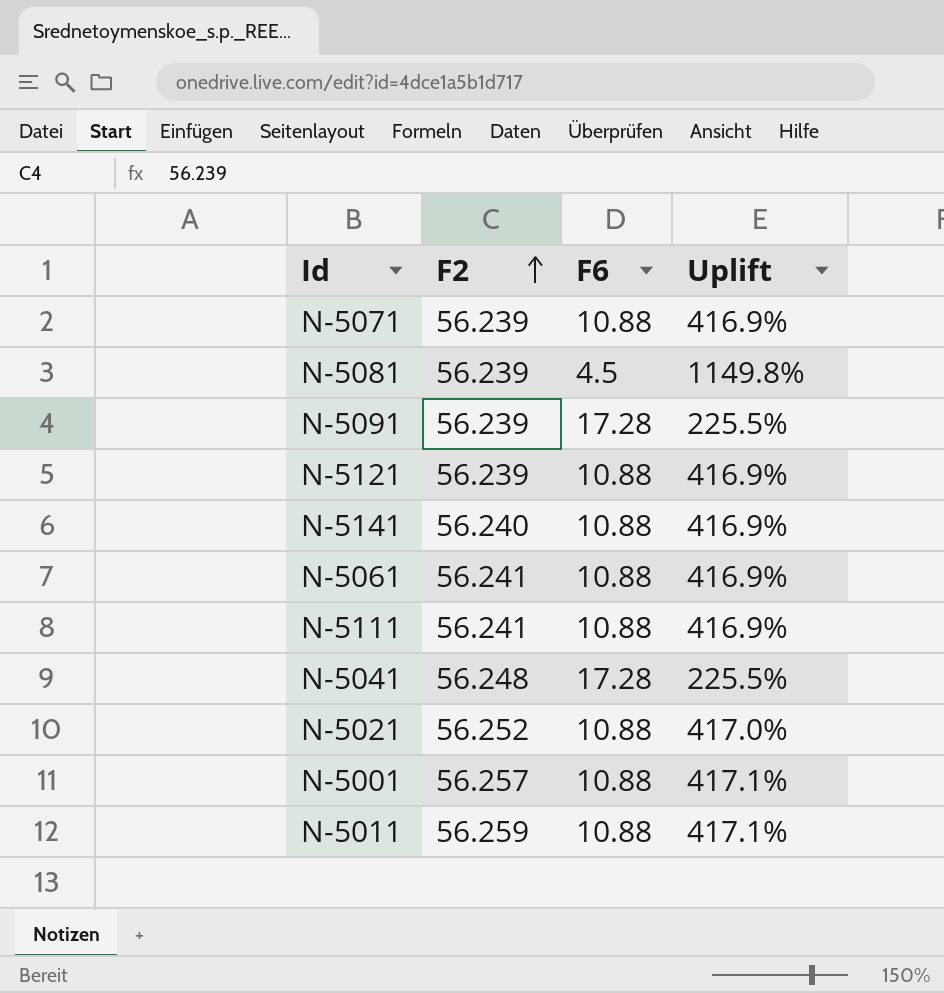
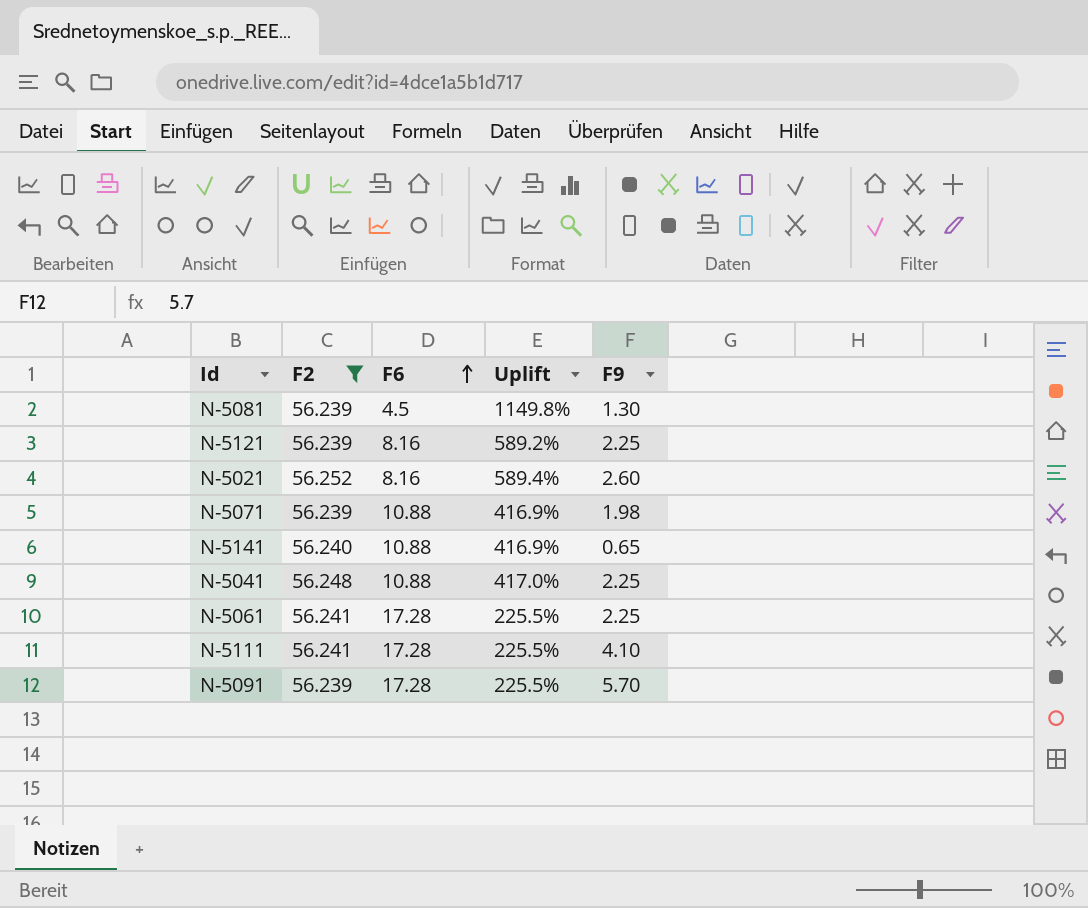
filter: none -> F2 <= 56.252
row order: F2 ascending -> F6 ascending
column F9 | position: none -> 5
N-5121 | F6: 10.88 -> 8.16
N-5121 | Uplift: 416.9% -> 589.2%
N-5021 | F6: 10.88 -> 8.16
N-5021 | Uplift: 417.0% -> 589.4%
N-5041 | F6: 17.28 -> 10.88
N-5041 | Uplift: 225.5% -> 417.0%
N-5061 | F6: 10.88 -> 17.28
N-5061 | Uplift: 416.9% -> 225.5%
N-5111 | F6: 10.88 -> 17.28
N-5111 | Uplift: 416.9% -> 225.5%

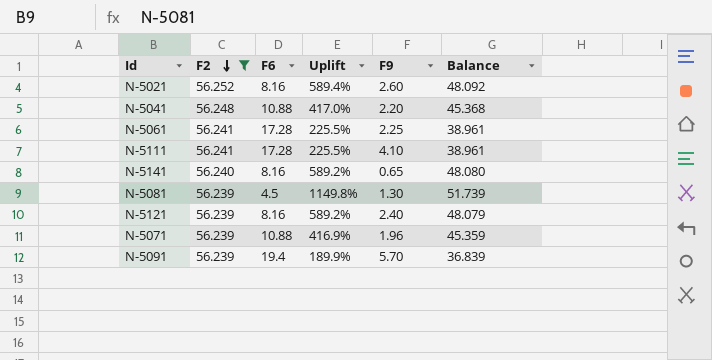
row order: F6 ascending -> F2 descending
column Balance | formula: none -> [F2] - [F6]
N-5041 | F9: 2.25 -> 2.20
N-5141 | F6: 10.88 -> 8.16
N-5141 | Uplift: 416.9% -> 589.2%
N-5121 | F9: 2.25 -> 2.40
N-5071 | F9: 1.98 -> 1.96
N-5091 | F6: 17.28 -> 19.4
N-5091 | Uplift: 225.5% -> 189.9%

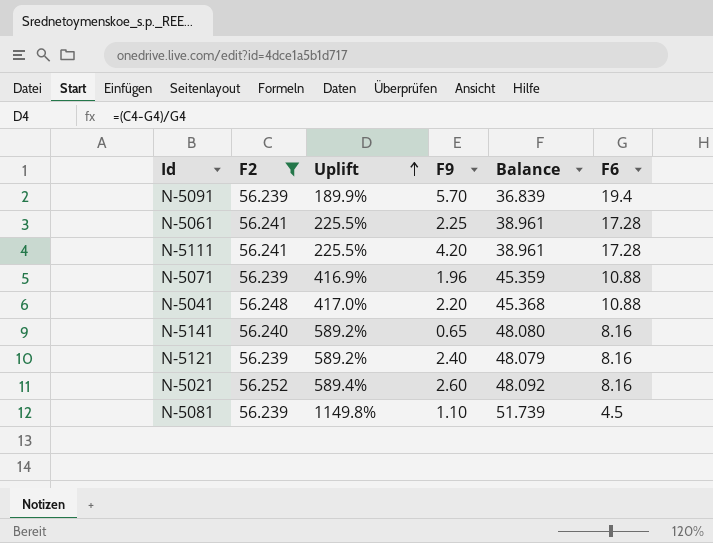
row order: F2 descending -> Uplift ascending
column F6 | position: 3 -> 6
N-5111 | F9: 4.10 -> 4.20
N-5081 | F9: 1.30 -> 1.10

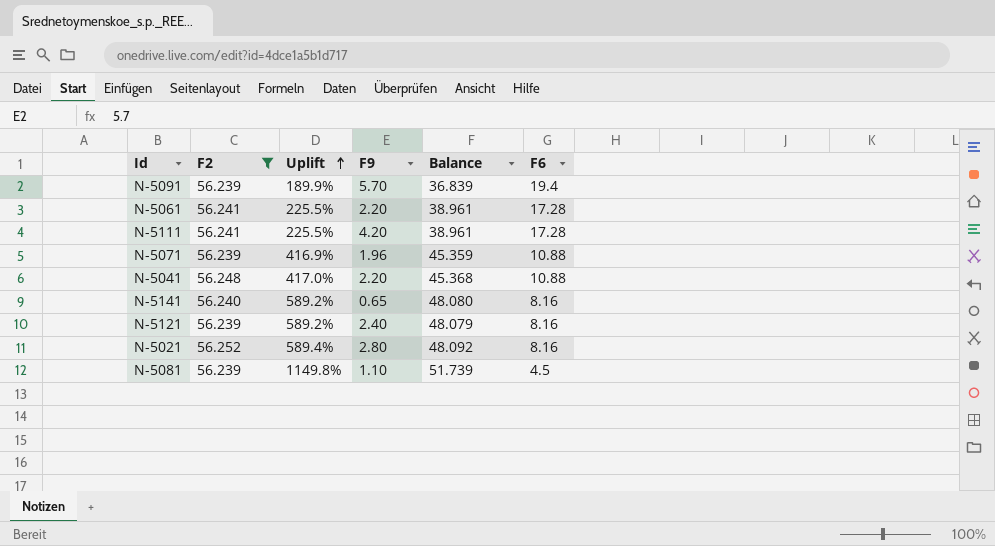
N-5061 | F9: 2.25 -> 2.20
N-5021 | F9: 2.60 -> 2.80

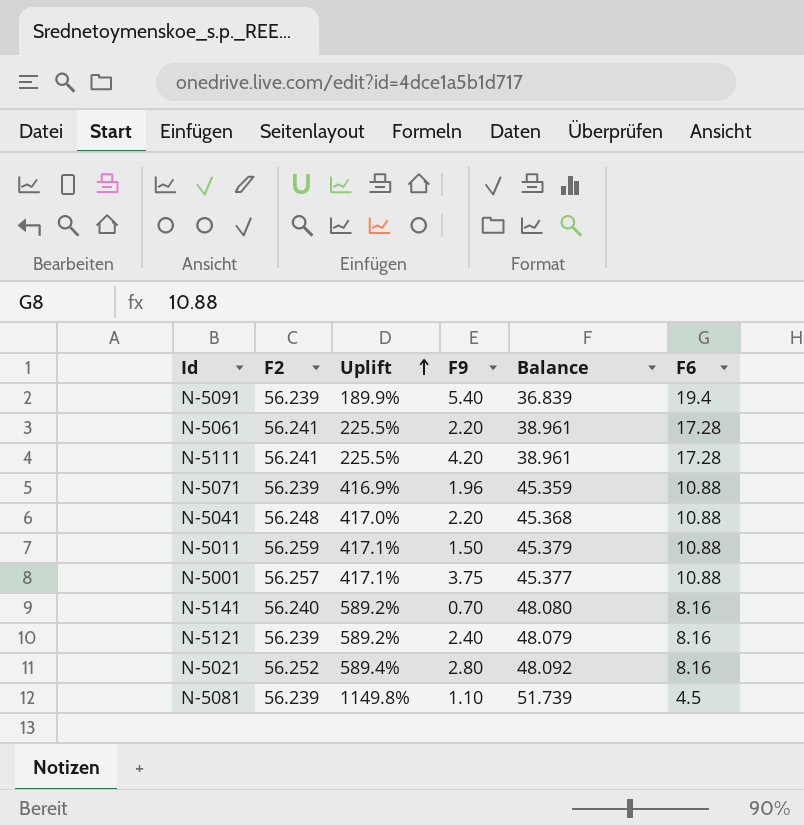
filter: F2 <= 56.252 -> none
N-5091 | F9: 5.70 -> 5.40
N-5141 | F9: 0.65 -> 0.70

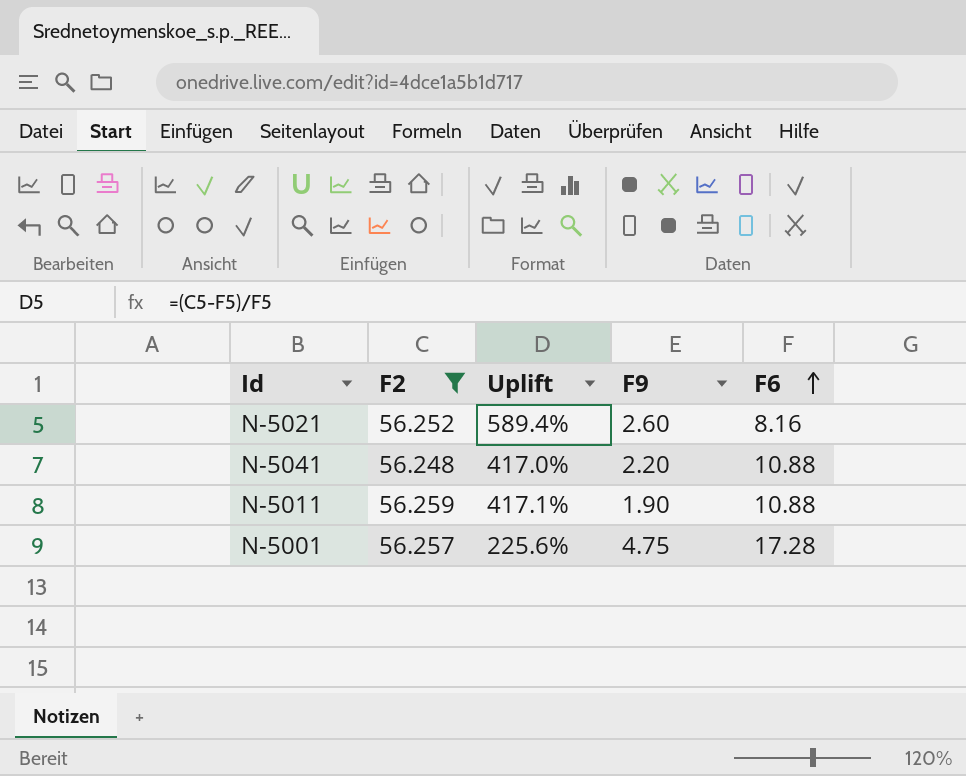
filter: none -> F2 >= 56.248
row order: Uplift ascending -> F6 ascending
column Balance | formula: [F2] - [F6] -> none
N-5021 | F9: 2.80 -> 2.60
N-5011 | F9: 1.50 -> 1.90
N-5001 | Uplift: 417.1% -> 225.6%
N-5001 | F9: 3.75 -> 4.75
N-5001 | F6: 10.88 -> 17.28

